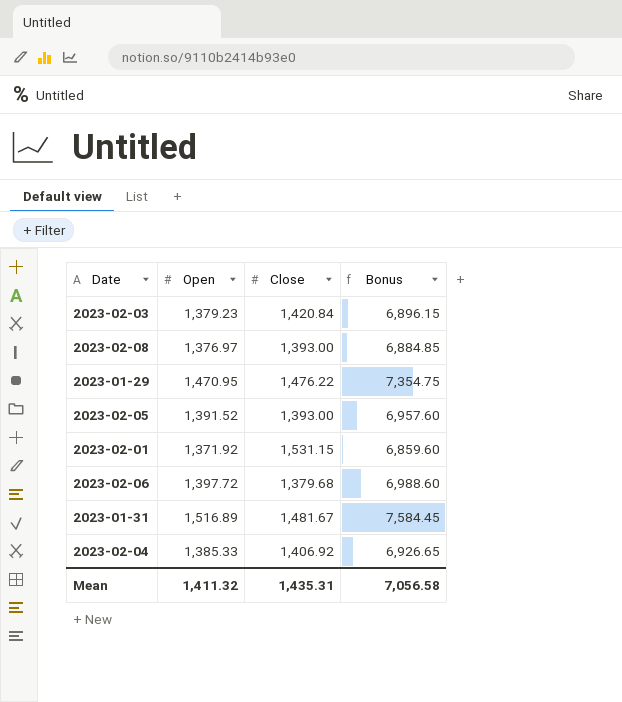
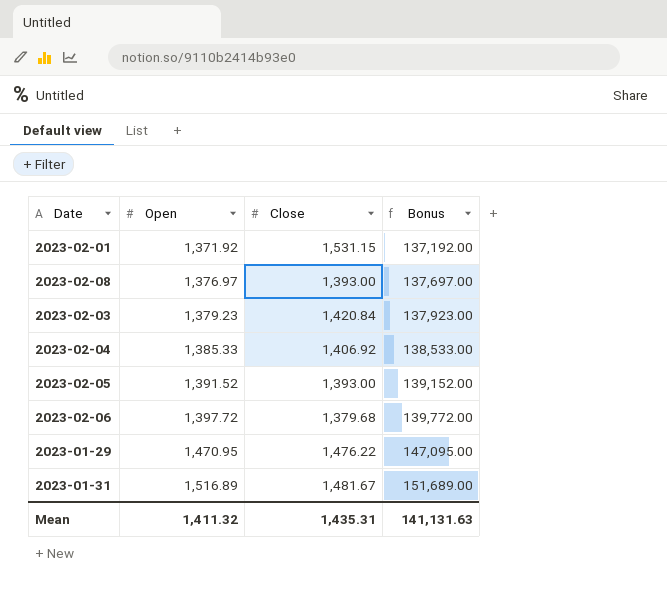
row order: none -> Open ascending
column Bonus | formula: [Open] * 5 -> [Open] * 100
Mean | Bonus: 7,056.58 -> 141,131.63

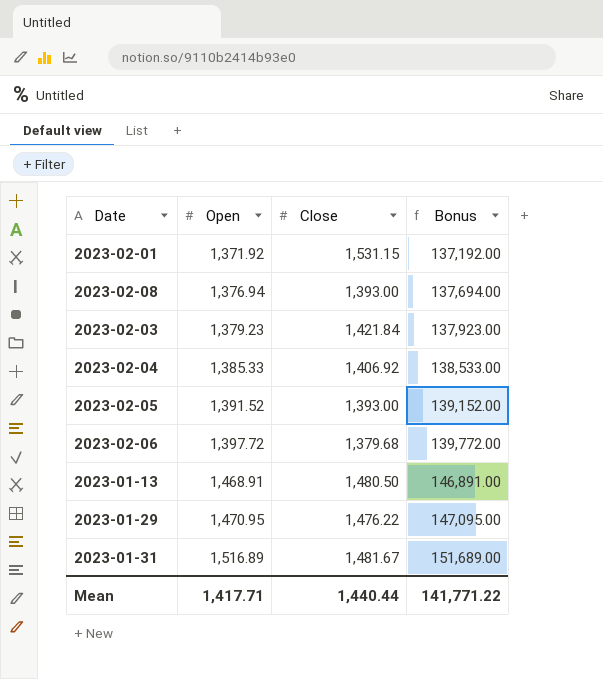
2023-02-08 | Open: 1,376.97 -> 1,376.94
2023-02-08 | Bonus: 137,697.00 -> 137,694.00
2023-02-03 | Close: 1,420.84 -> 1,421.84
row 2023-01-13: none -> 1,468.91 | 1,480.50 | 146,891.00
Mean | Open: 1,411.32 -> 1,417.71
Mean | Close: 1,435.31 -> 1,440.44
Mean | Bonus: 141,131.63 -> 141,771.22

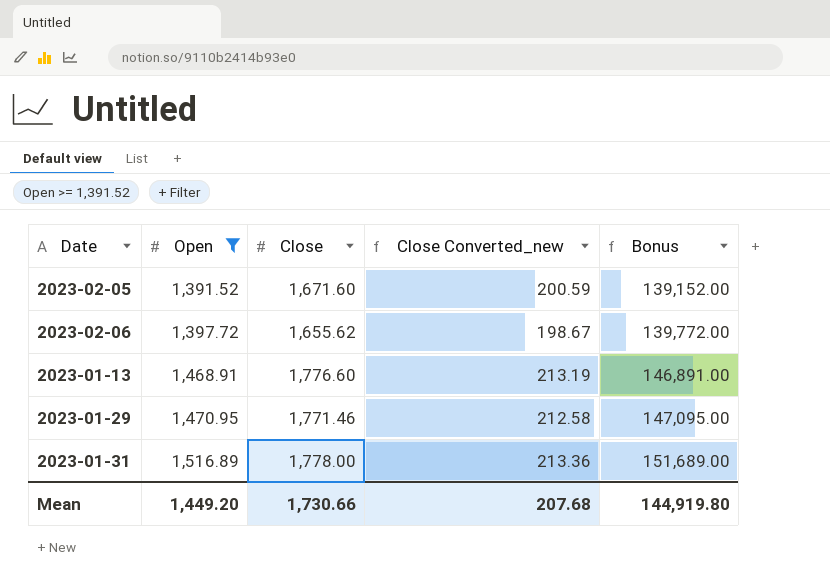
filter: none -> Open >= 1,391.52
column Close Converted_new | formula: none -> [Close] * 0.12
2023-02-05 | Close: 1,393.00 -> 1,671.60
2023-02-06 | Close: 1,379.68 -> 1,655.62
2023-01-13 | Close: 1,480.50 -> 1,776.60
2023-01-29 | Close: 1,476.22 -> 1,771.46
2023-01-31 | Close: 1,481.67 -> 1,778.00
Mean | Open: 1,417.71 -> 1,449.20
Mean | Close: 1,440.44 -> 1,730.66
Mean | Bonus: 141,771.22 -> 144,919.80

